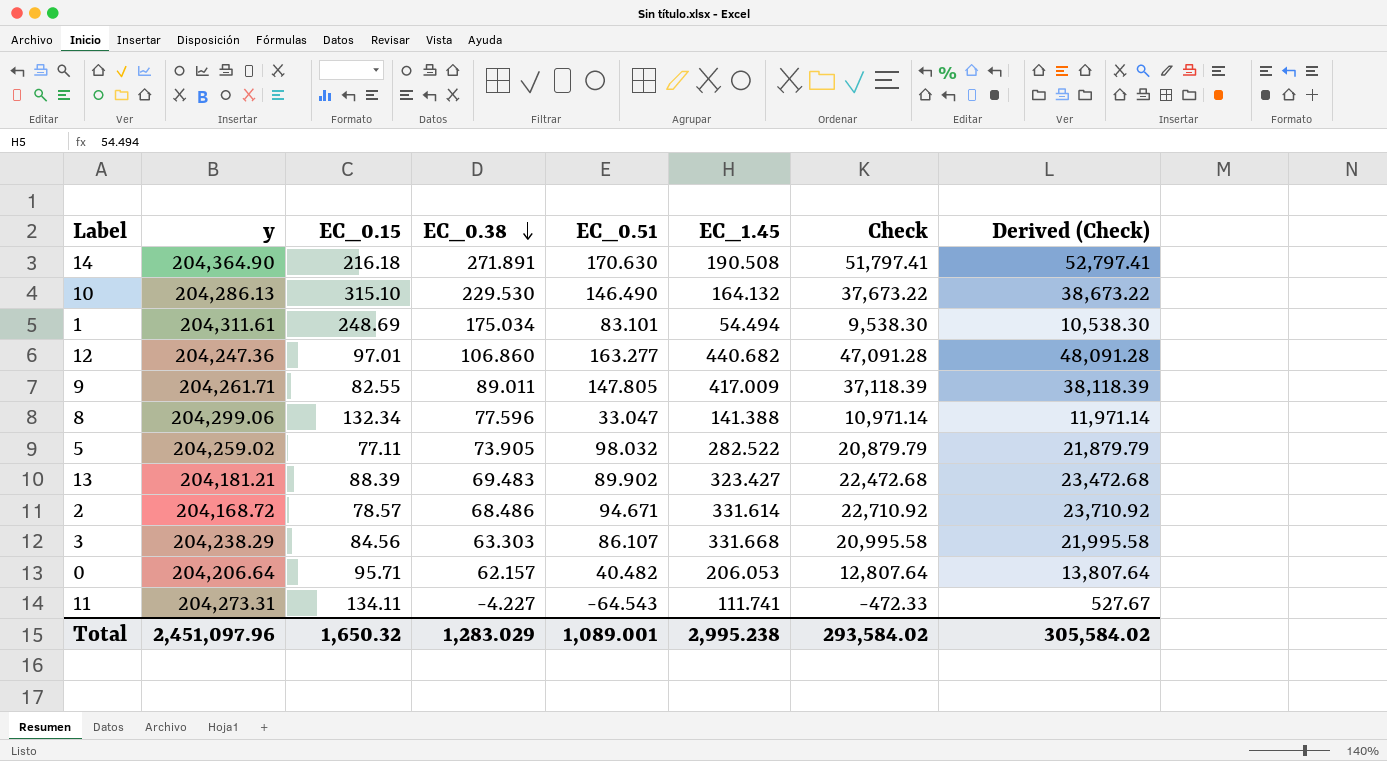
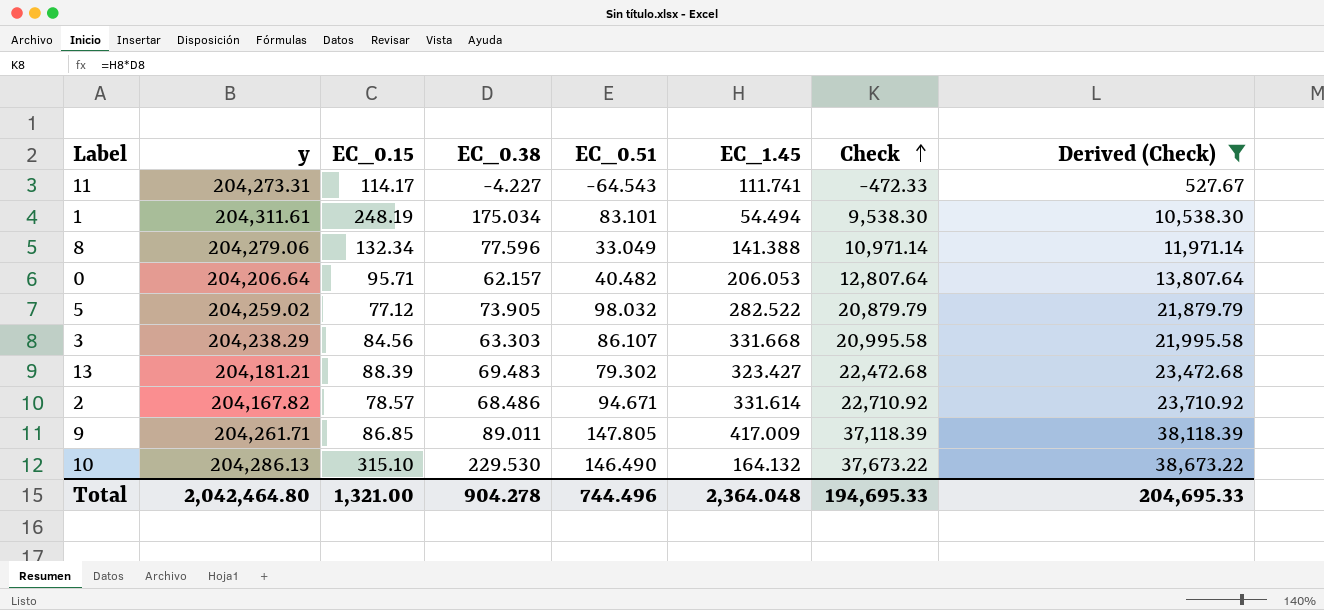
filter: none -> Derived (Check) <= 38,673.22
row order: EC_0.38 descending -> Check ascending
11 | EC_0.15: 134.11 -> 114.17
1 | EC_0.15: 248.69 -> 248.19
8 | y: 204,299.06 -> 204,279.06
8 | EC_0.51: 33.047 -> 33.049
5 | EC_0.15: 77.11 -> 77.12
13 | EC_0.51: 89.902 -> 79.302
2 | y: 204,168.72 -> 204,167.82
9 | EC_0.15: 82.55 -> 86.85
Total | y: 2,451,097.96 -> 2,042,464.80
Total | EC_0.15: 1,650.32 -> 1,321.00
Total | EC_0.38: 1,283.029 -> 904.278
Total | EC_0.51: 1,089.001 -> 744.496
Total | EC_1.45: 2,995.238 -> 2,364.048
Total | Check: 293,584.02 -> 194,695.33
Total | Derived (Check): 305,584.02 -> 204,695.33

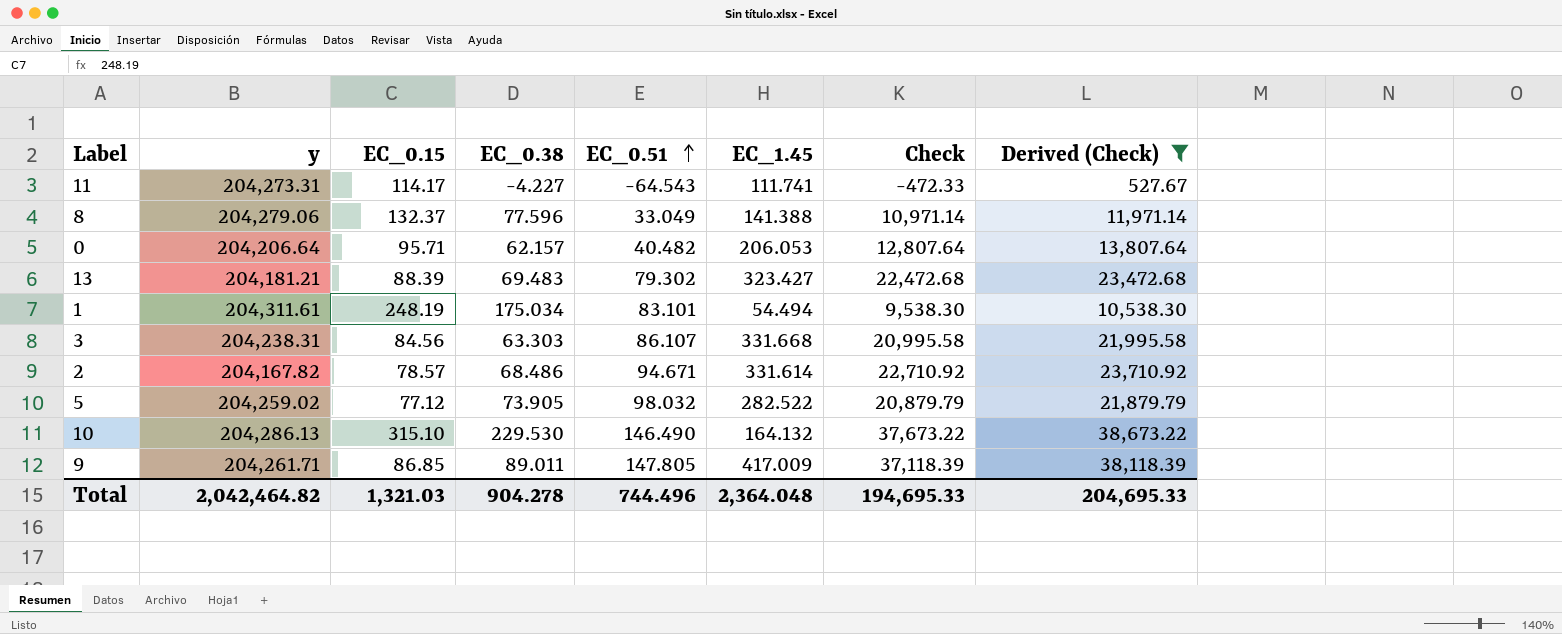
row order: Check ascending -> EC_0.51 ascending
8 | EC_0.15: 132.34 -> 132.37
3 | y: 204,238.29 -> 204,238.31
Total | y: 2,042,464.80 -> 2,042,464.82
Total | EC_0.15: 1,321.00 -> 1,321.03

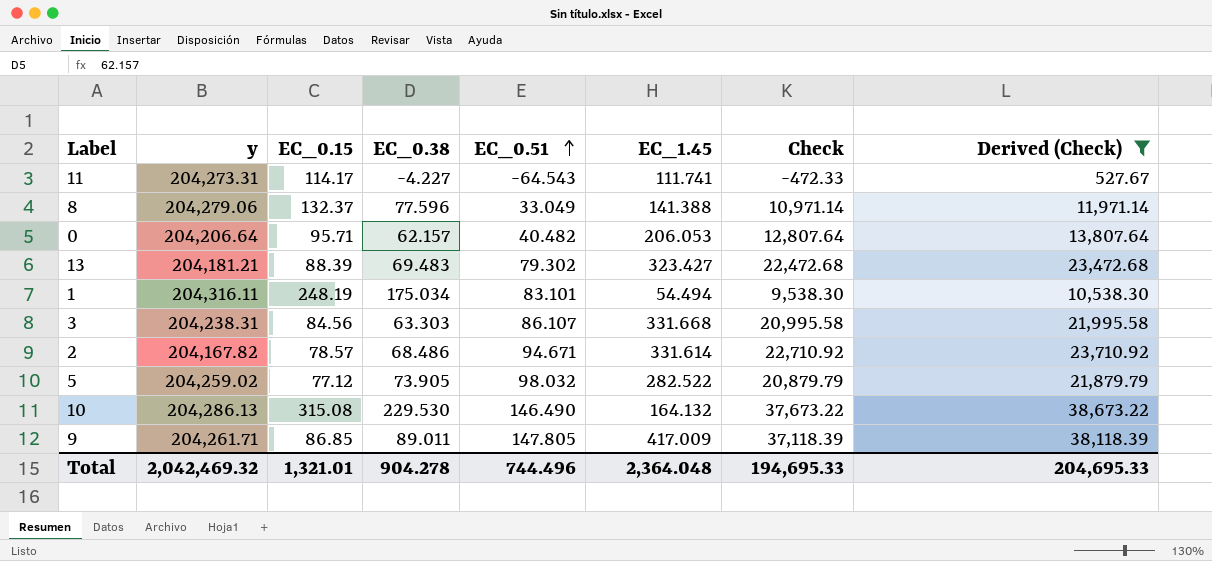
1 | y: 204,311.61 -> 204,316.11
10 | EC_0.15: 315.10 -> 315.08
Total | y: 2,042,464.82 -> 2,042,469.32
Total | EC_0.15: 1,321.03 -> 1,321.01

